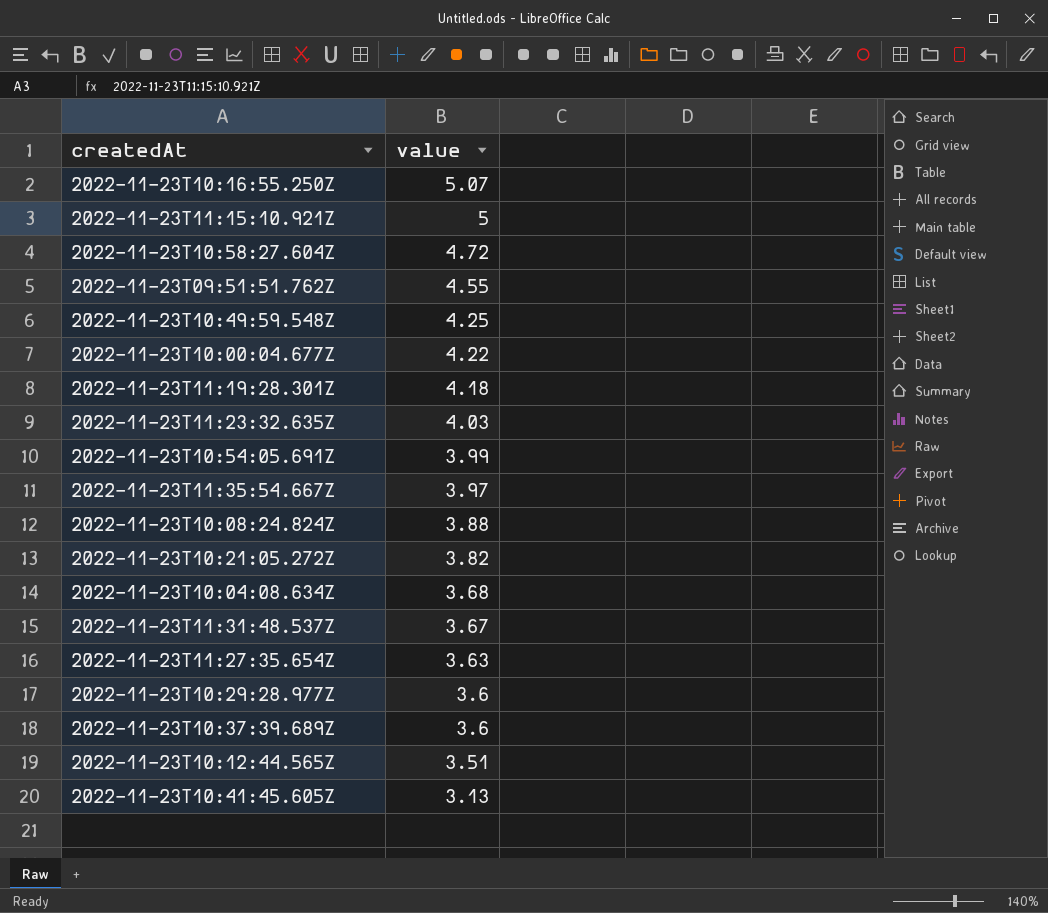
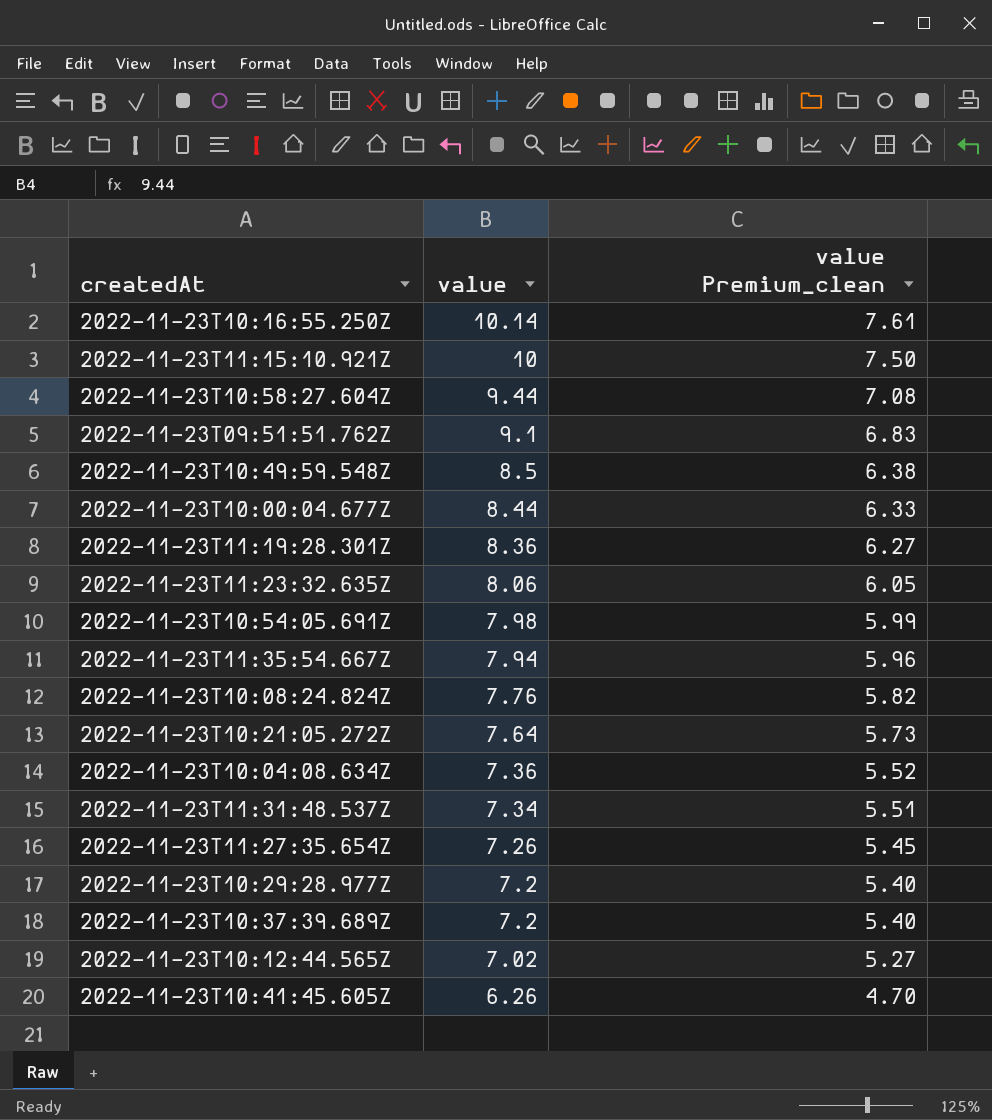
column value Premium_clean | formula: none -> [value] * 0.75
2022-11-23T10:16:55.250Z | value: 5.07 -> 10.14
2022-11-23T11:15:10.921Z | value: 5 -> 10
2022-11-23T10:58:27.604Z | value: 4.72 -> 9.44
2022-11-23T09:51:51.762Z | value: 4.55 -> 9.1
2022-11-23T10:49:59.548Z | value: 4.25 -> 8.5
2022-11-23T10:00:04.677Z | value: 4.22 -> 8.44
2022-11-23T11:19:28.301Z | value: 4.18 -> 8.36
2022-11-23T11:23:32.635Z | value: 4.03 -> 8.06
2022-11-23T10:54:05.691Z | value: 3.99 -> 7.98
2022-11-23T11:35:54.667Z | value: 3.97 -> 7.94
2022-11-23T10:08:24.824Z | value: 3.88 -> 7.76
2022-11-23T10:21:05.272Z | value: 3.82 -> 7.64
2022-11-23T10:04:08.634Z | value: 3.68 -> 7.36
2022-11-23T11:31:48.537Z | value: 3.67 -> 7.34
2022-11-23T11:27:35.654Z | value: 3.63 -> 7.26
2022-11-23T10:29:28.977Z | value: 3.6 -> 7.2
2022-11-23T10:37:39.689Z | value: 3.6 -> 7.2
2022-11-23T10:12:44.565Z | value: 3.51 -> 7.02
2022-11-23T10:41:45.605Z | value: 3.13 -> 6.26

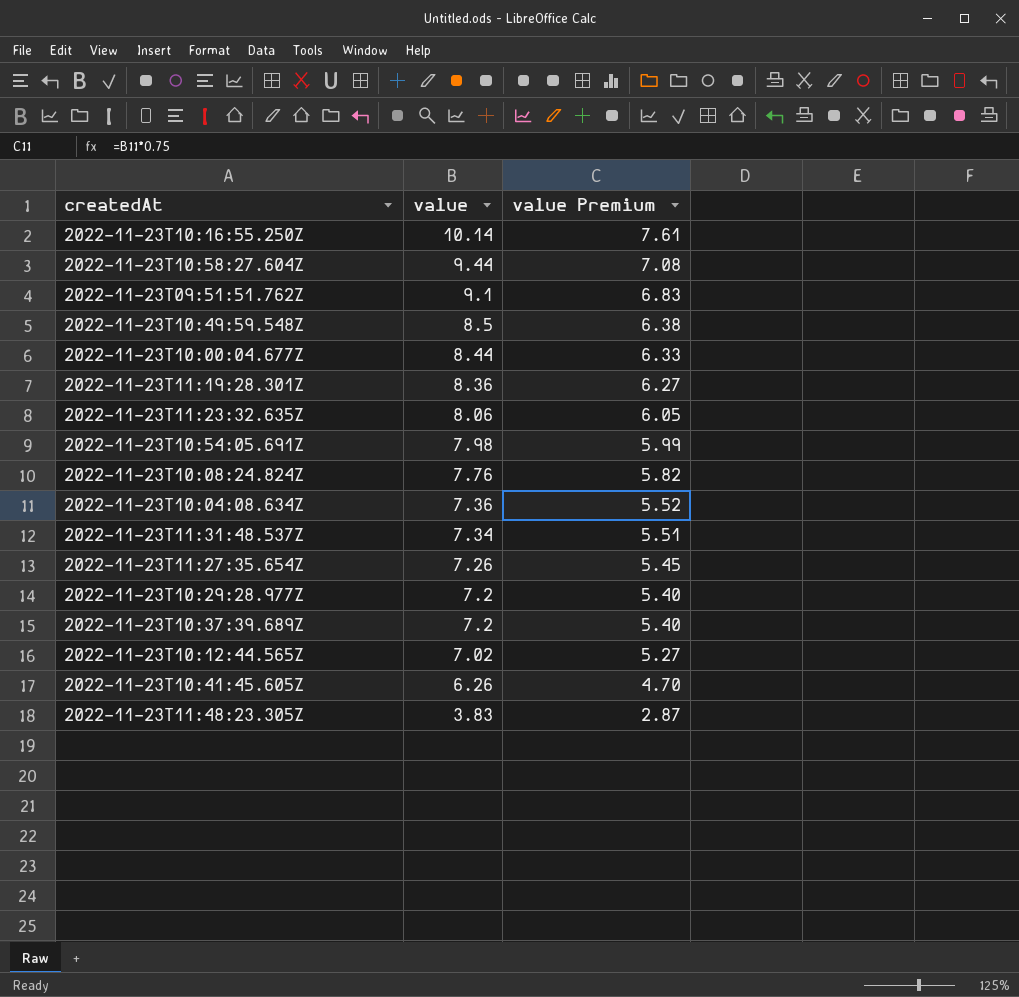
column name: value Premium_clean -> value Premium
row 2022-11-23T11:15:10.921Z: 10 | 7.50 -> none
row 2022-11-23T11:35:54.667Z: 7.94 | 5.96 -> none
row 2022-11-23T10:21:05.272Z: 7.64 | 5.73 -> none
row 2022-11-23T11:48:23.305Z: none -> 3.83 | 2.87

